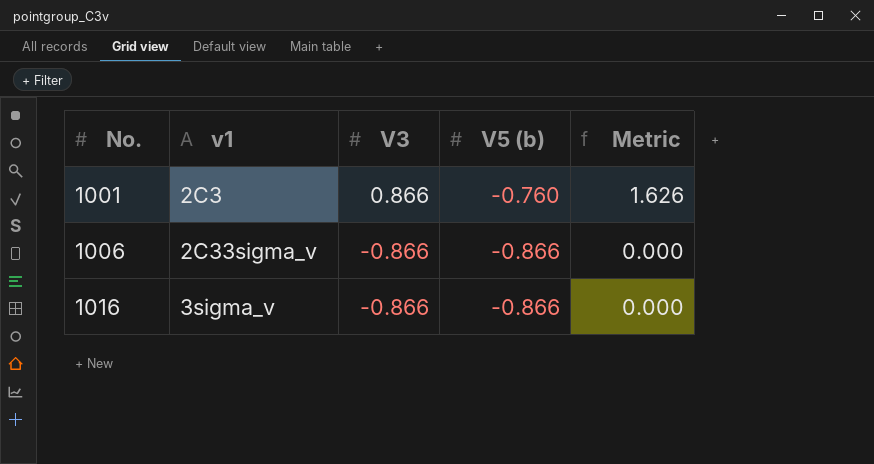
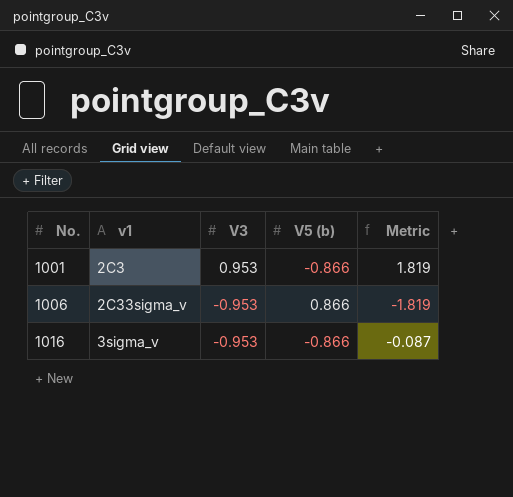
1001 | V3: 0.866 -> 0.953
1001 | V5 (b): -0.760 -> -0.866
1001 | Metric: 1.626 -> 1.819
1006 | V3: -0.866 -> -0.953
1006 | V5 (b): -0.866 -> 0.866
1006 | Metric: 0.000 -> -1.819
1016 | V3: -0.866 -> -0.953
1016 | Metric: 0.000 -> -0.087

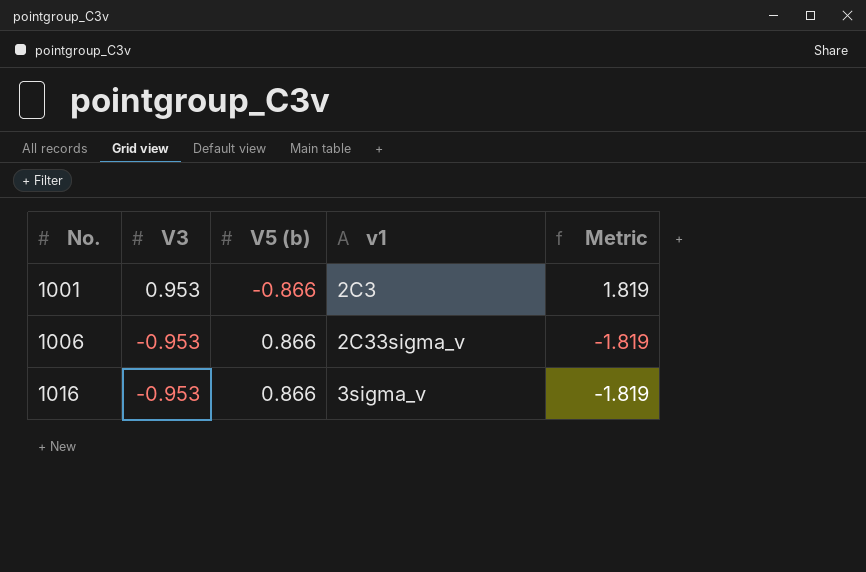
column v1 | position: 2 -> 4
1016 | V5 (b): -0.866 -> 0.866
1016 | Metric: -0.087 -> -1.819

